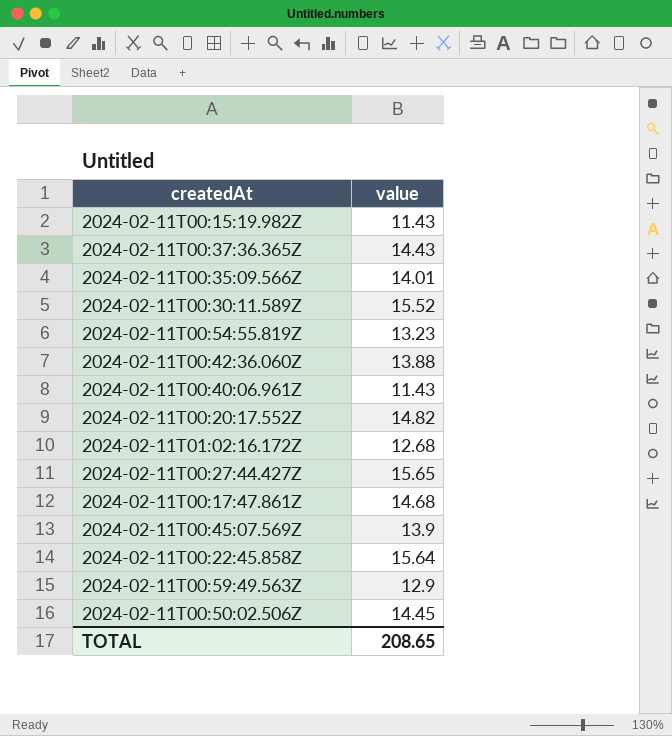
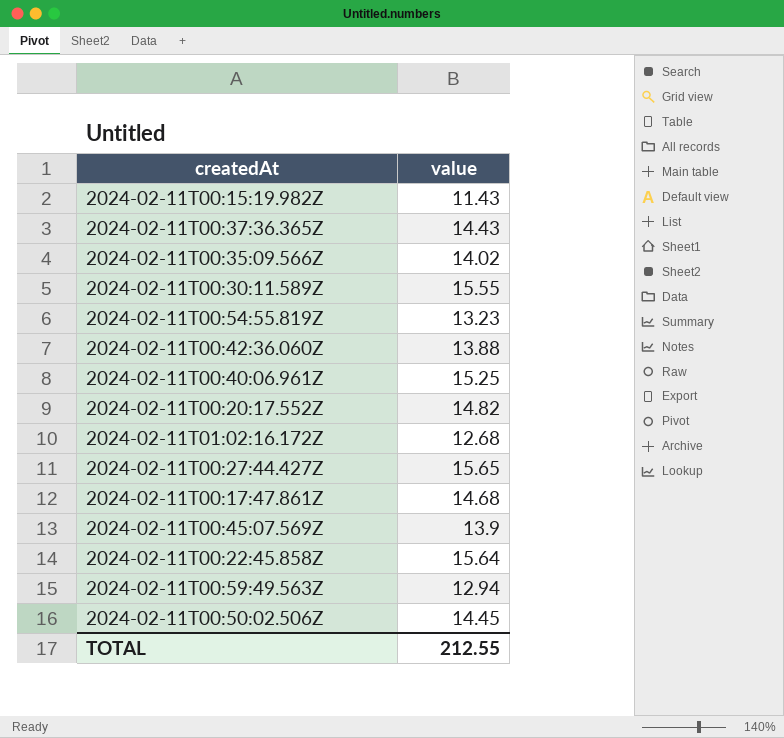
2024-02-11T00:35:09.566Z | value: 14.01 -> 14.02
2024-02-11T00:30:11.589Z | value: 15.52 -> 15.55
2024-02-11T00:40:06.961Z | value: 11.43 -> 15.25
2024-02-11T00:59:49.563Z | value: 12.9 -> 12.94
TOTAL | value: 208.65 -> 212.55

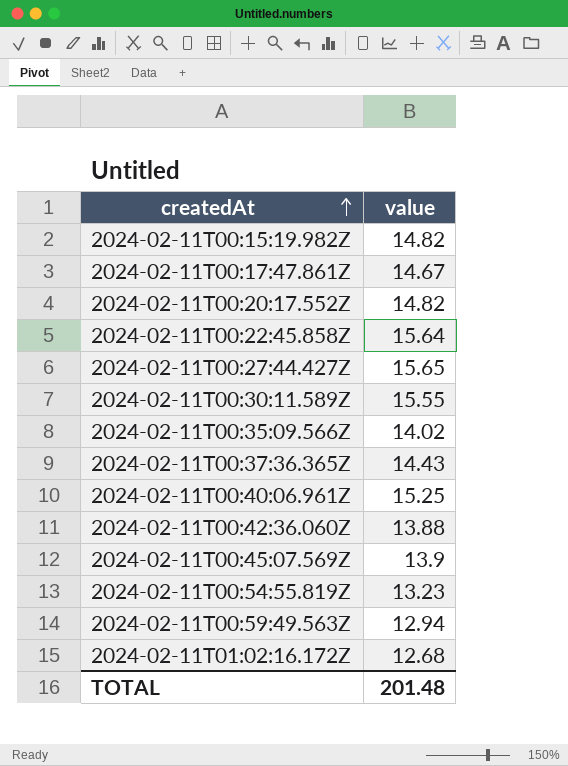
row order: none -> createdAt ascending
row 2024-02-11T00:50:02.506Z: 14.45 -> none
2024-02-11T00:15:19.982Z | value: 11.43 -> 14.82
2024-02-11T00:17:47.861Z | value: 14.68 -> 14.67
TOTAL | value: 212.55 -> 201.48

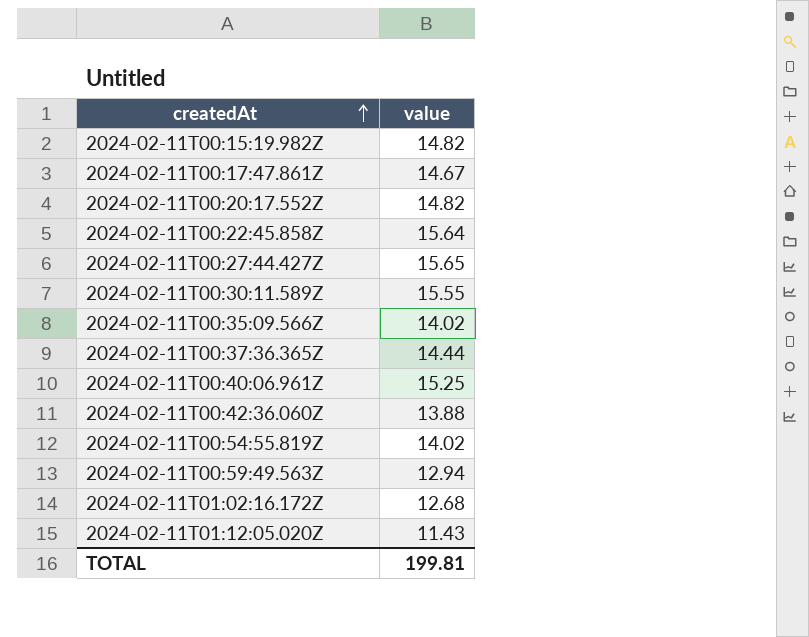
row 2024-02-11T00:45:07.569Z: 13.9 -> none
2024-02-11T00:37:36.365Z | value: 14.43 -> 14.44
2024-02-11T00:54:55.819Z | value: 13.23 -> 14.02
row 2024-02-11T01:12:05.020Z: none -> 11.43
TOTAL | value: 201.48 -> 199.81

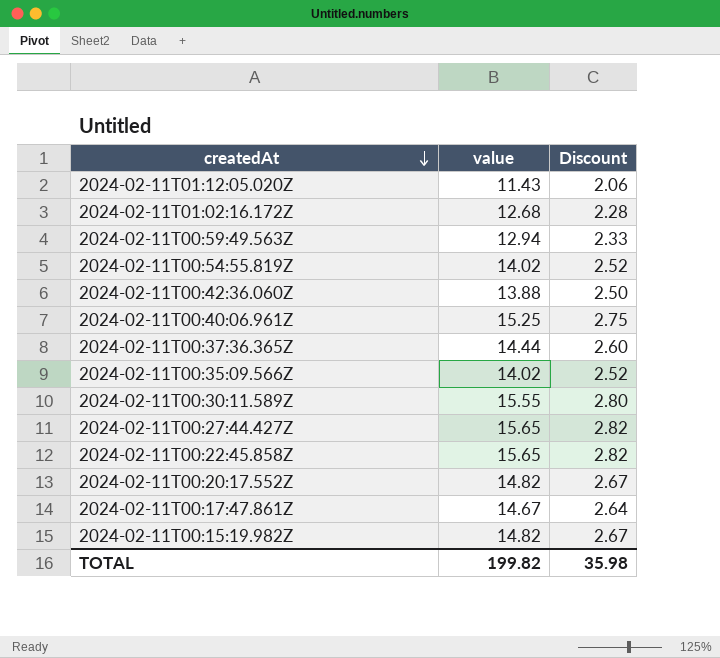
row order: createdAt ascending -> createdAt descending
column Discount | formula: none -> [value] * 0.18
2024-02-11T00:22:45.858Z | value: 15.64 -> 15.65
TOTAL | value: 199.81 -> 199.82

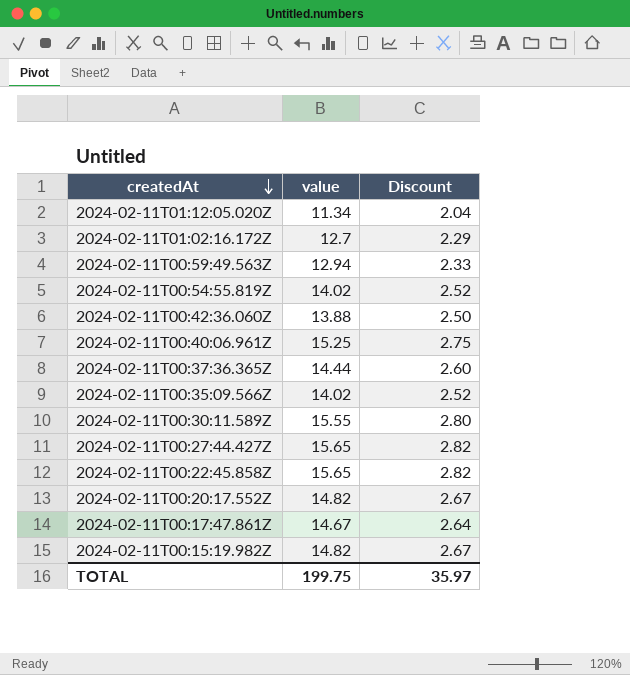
2024-02-11T01:12:05.020Z | value: 11.43 -> 11.34
2024-02-11T01:12:05.020Z | Discount: 2.06 -> 2.04
2024-02-11T01:02:16.172Z | value: 12.68 -> 12.7
2024-02-11T01:02:16.172Z | Discount: 2.28 -> 2.29
TOTAL | value: 199.82 -> 199.75
TOTAL | Discount: 35.98 -> 35.97

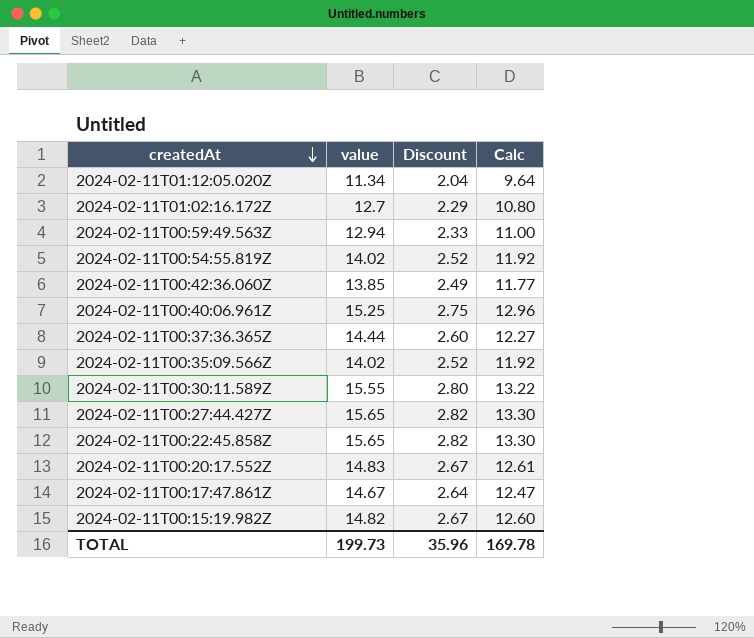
column Calc | formula: none -> [value] * 0.85
2024-02-11T00:42:36.060Z | value: 13.88 -> 13.85
2024-02-11T00:42:36.060Z | Discount: 2.50 -> 2.49
2024-02-11T00:20:17.552Z | value: 14.82 -> 14.83
TOTAL | value: 199.75 -> 199.73
TOTAL | Discount: 35.97 -> 35.96

